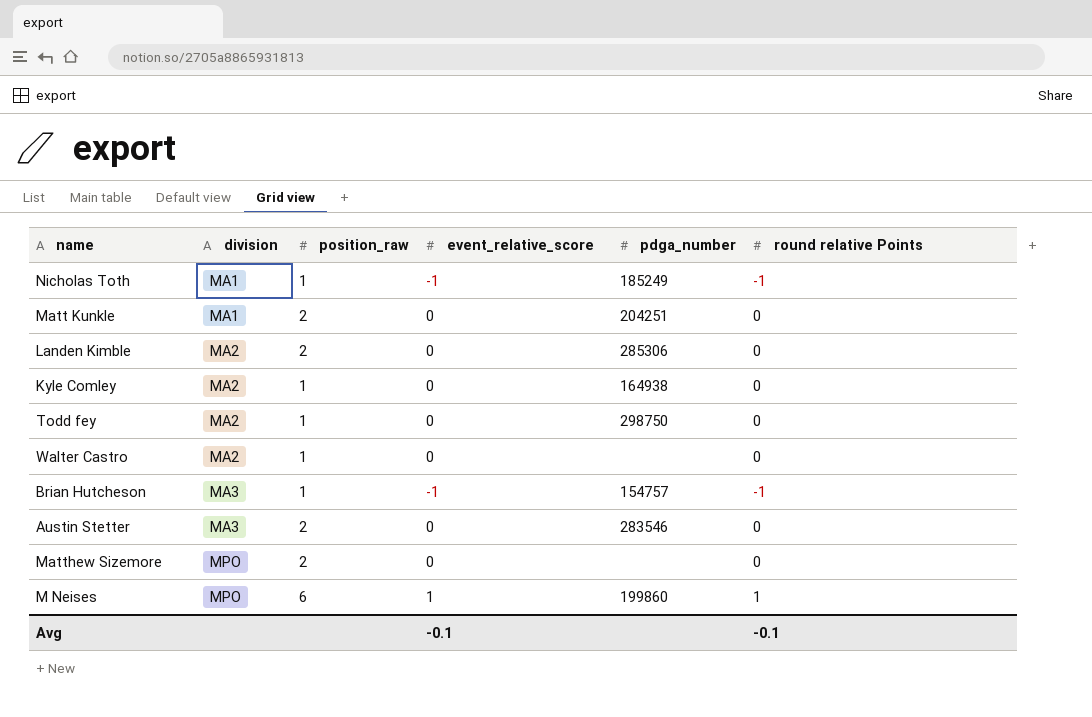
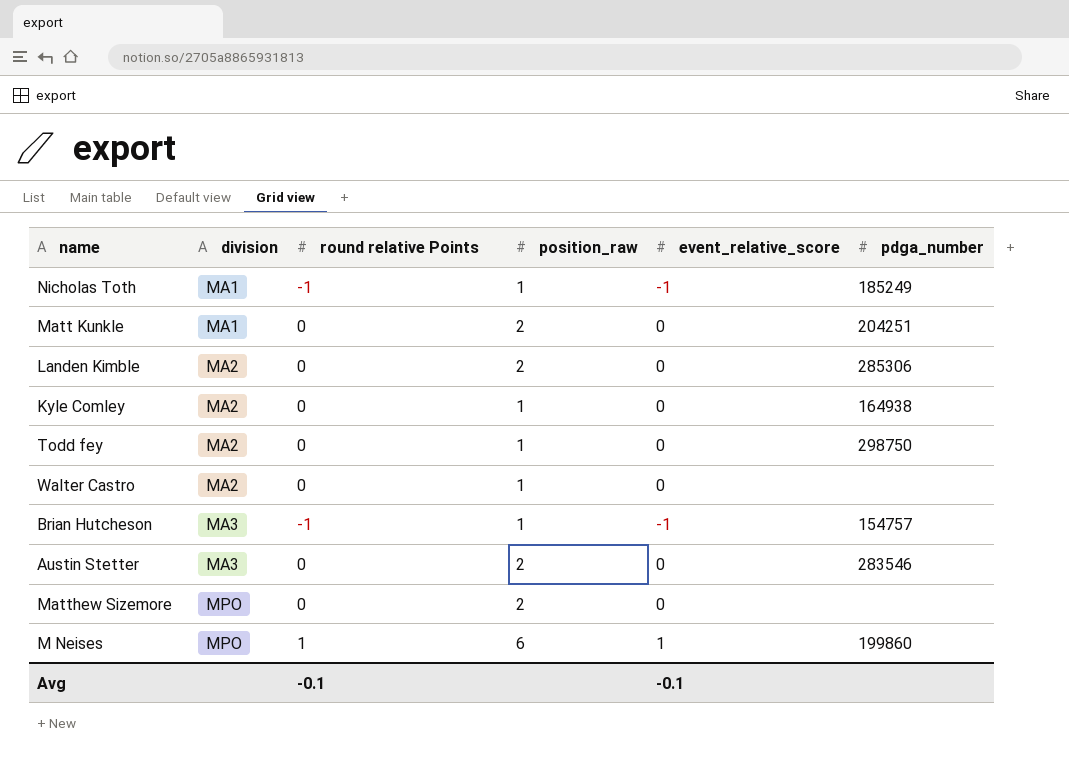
column round relative Points | position: 6 -> 3

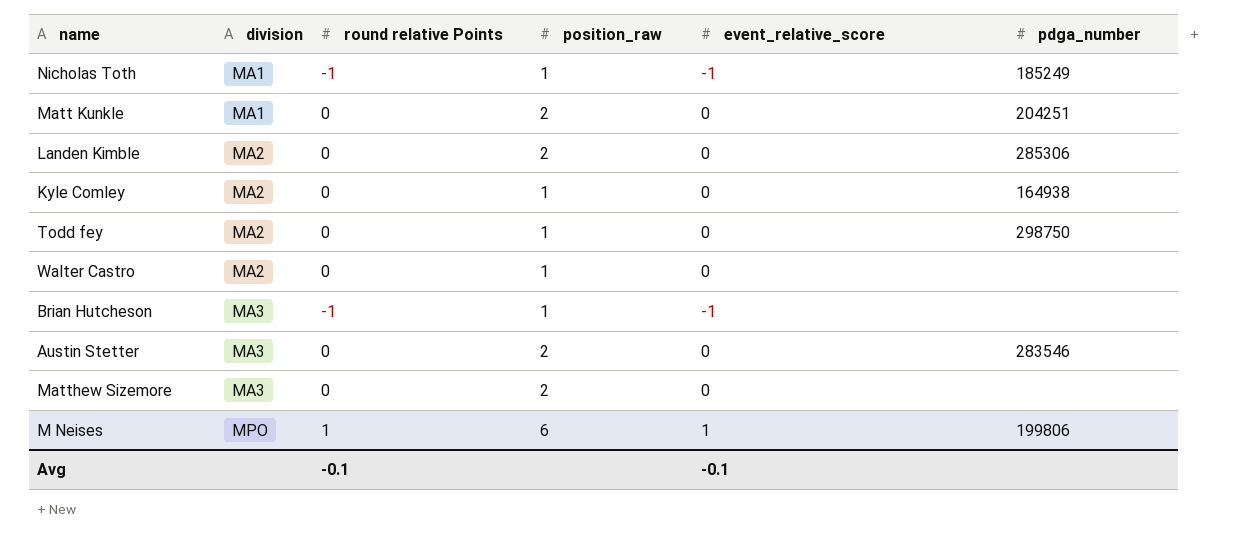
Brian Hutcheson | pdga_number: 154757 -> none
Matthew Sizemore | division: MPO -> MA3
M Neises | pdga_number: 199860 -> 199806

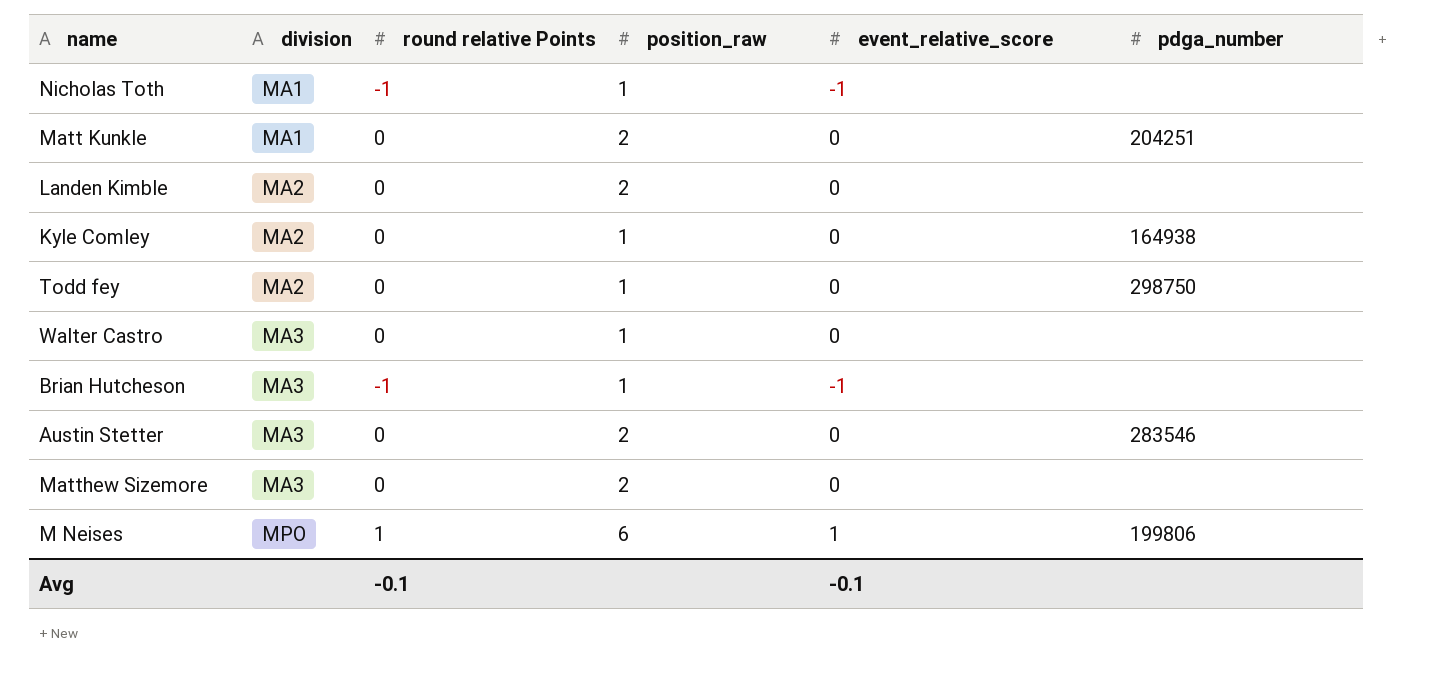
Nicholas Toth | pdga_number: 185249 -> none
Landen Kimble | pdga_number: 285306 -> none
Walter Castro | division: MA2 -> MA3

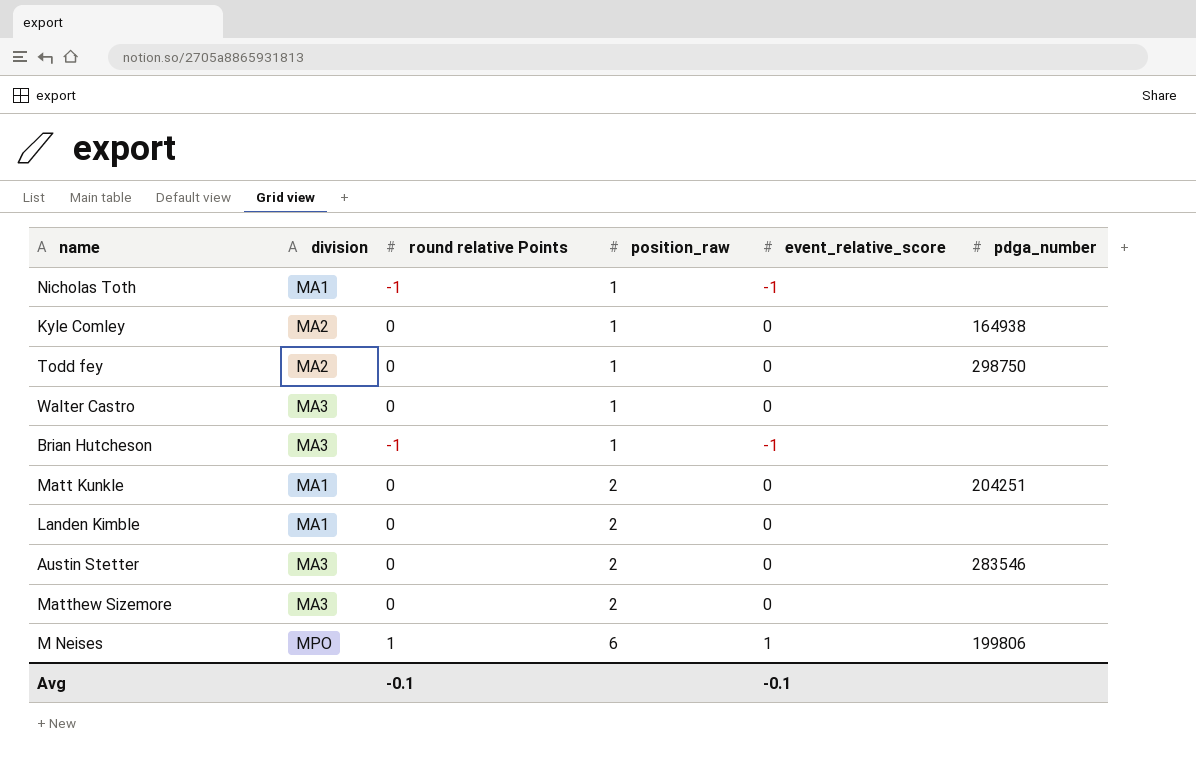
row order: division ascending -> position_raw ascending
Landen Kimble | division: MA2 -> MA1

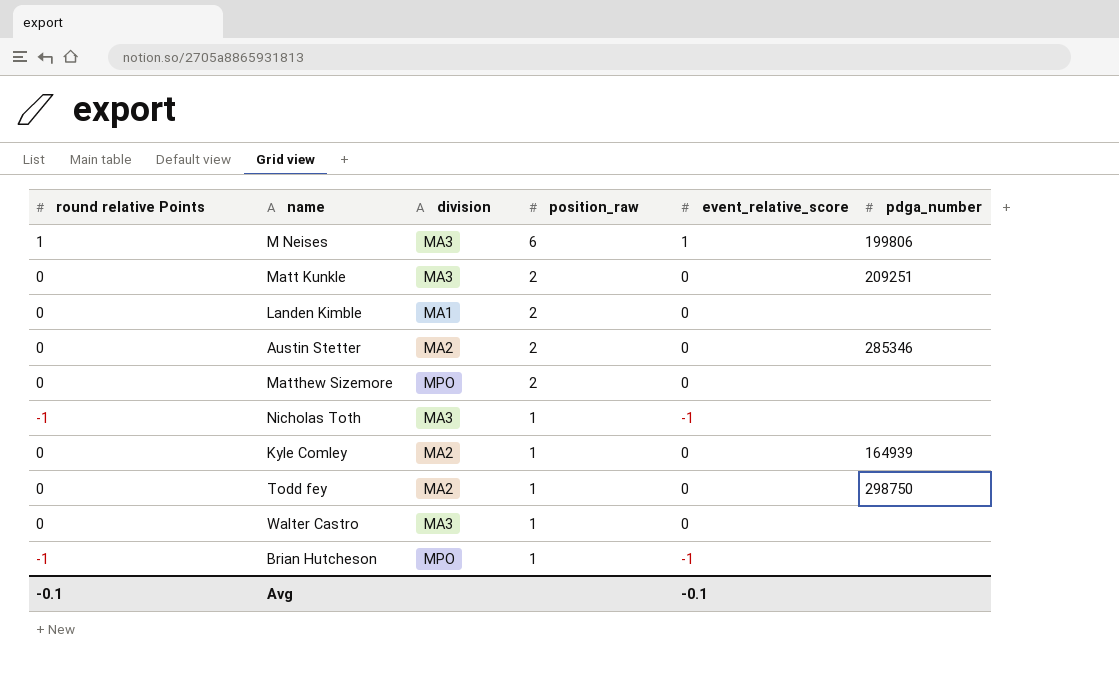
row order: position_raw ascending -> position_raw descending
column round relative Points | position: 3 -> 1
M Neises | division: MPO -> MA3
Matt Kunkle | division: MA1 -> MA3
Matt Kunkle | pdga_number: 204251 -> 209251
Austin Stetter | division: MA3 -> MA2
Austin Stetter | pdga_number: 283546 -> 285346
Matthew Sizemore | division: MA3 -> MPO
Nicholas Toth | division: MA1 -> MA3
Kyle Comley | pdga_number: 164938 -> 164939
Brian Hutcheson | division: MA3 -> MPO

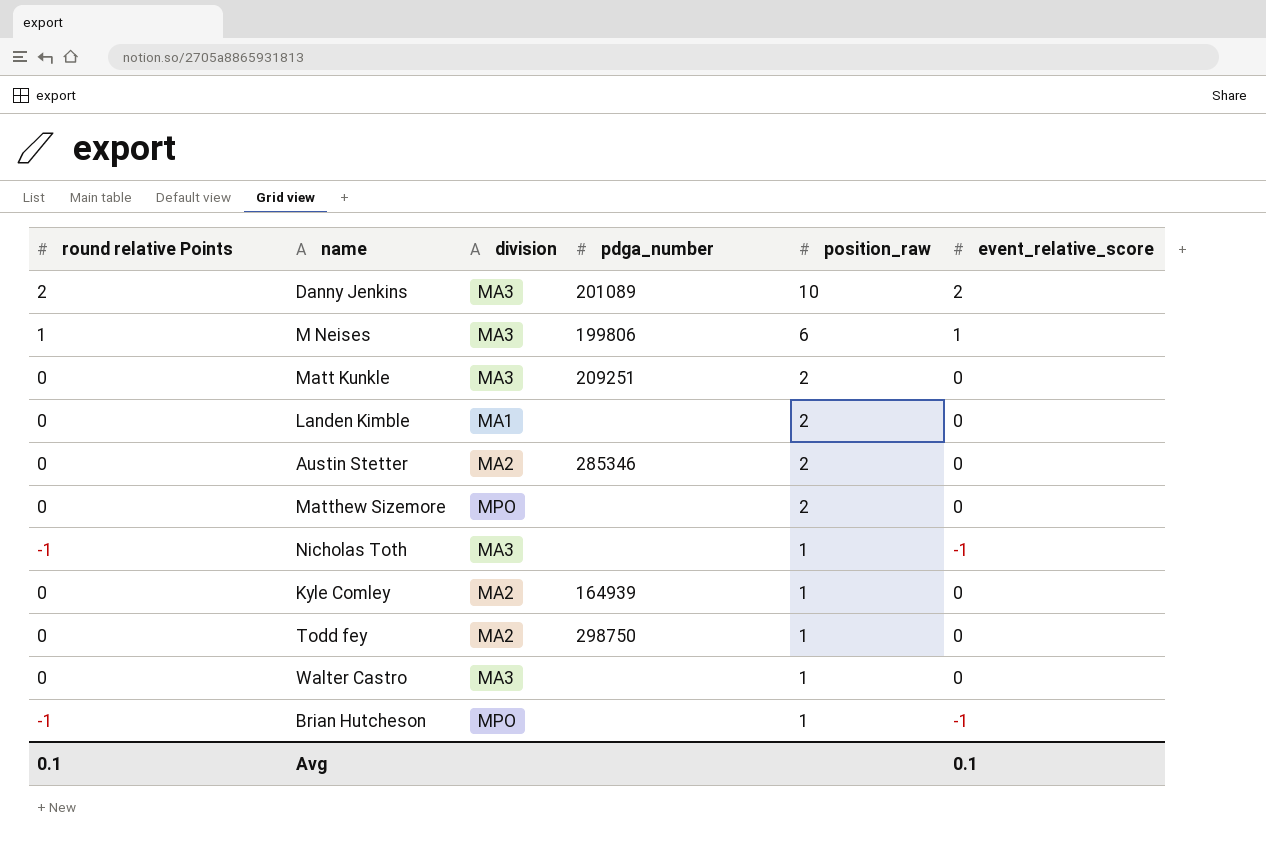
column pdga_number | position: 6 -> 4
row Danny Jenkins: none -> 2 | MA3 | 201089 | 10 | 2
Avg | round relative Points: -0.1 -> 0.1
Avg | event_relative_score: -0.1 -> 0.1

